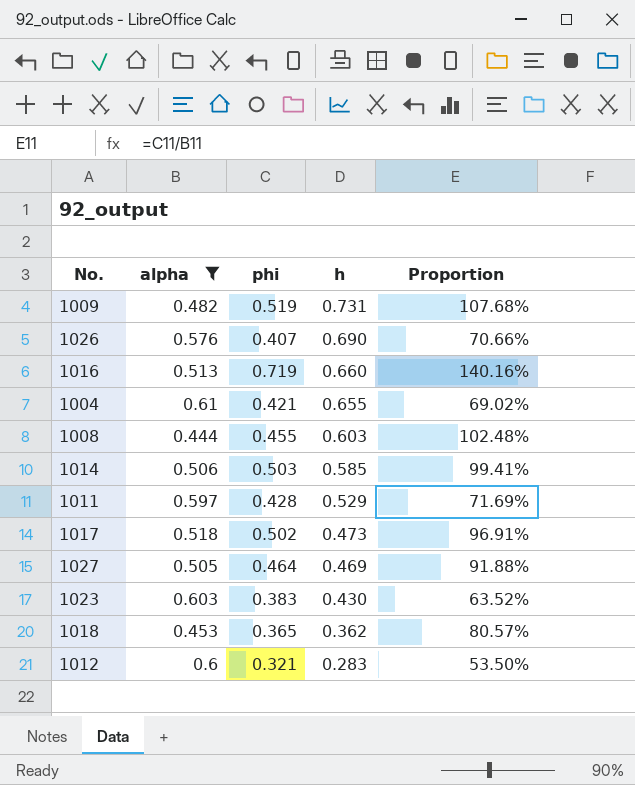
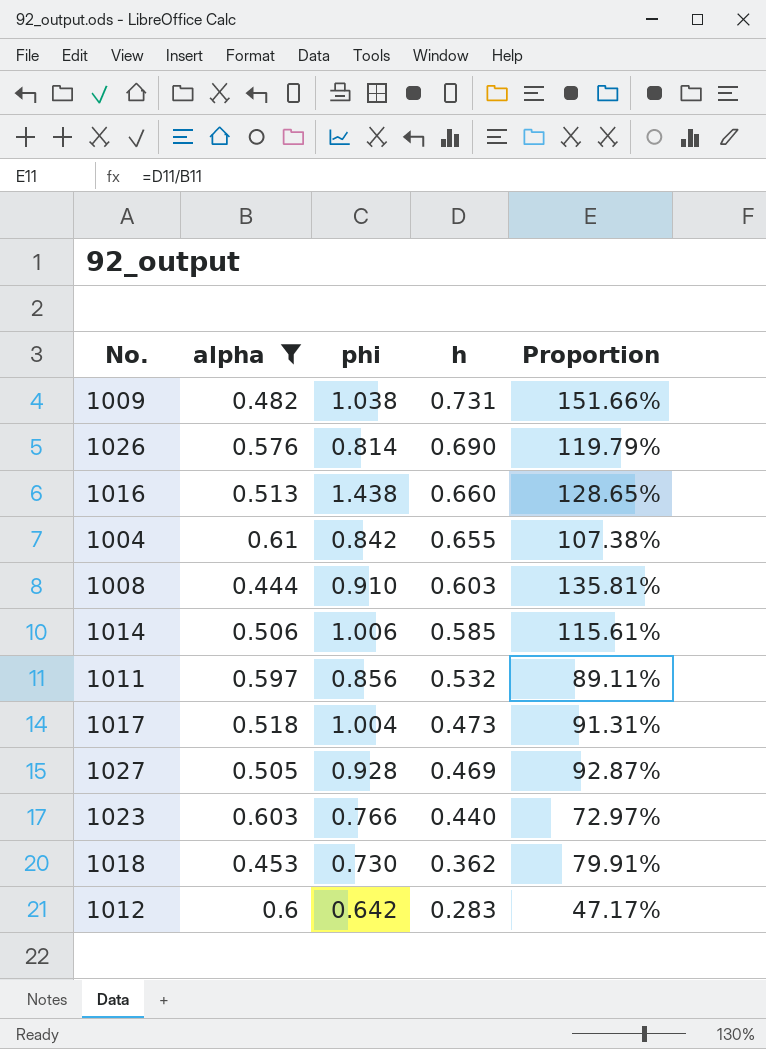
column Proportion | formula: [phi] / [alpha] -> [h] / [alpha]
1009 | phi: 0.519 -> 1.038
1026 | phi: 0.407 -> 0.814
1016 | phi: 0.719 -> 1.438
1004 | phi: 0.421 -> 0.842
1008 | phi: 0.455 -> 0.910
1014 | phi: 0.503 -> 1.006
1011 | phi: 0.428 -> 0.856
1011 | h: 0.529 -> 0.532
1017 | phi: 0.502 -> 1.004
1027 | phi: 0.464 -> 0.928
1023 | phi: 0.383 -> 0.766
1023 | h: 0.430 -> 0.440
1018 | phi: 0.365 -> 0.730
1012 | phi: 0.321 -> 0.642

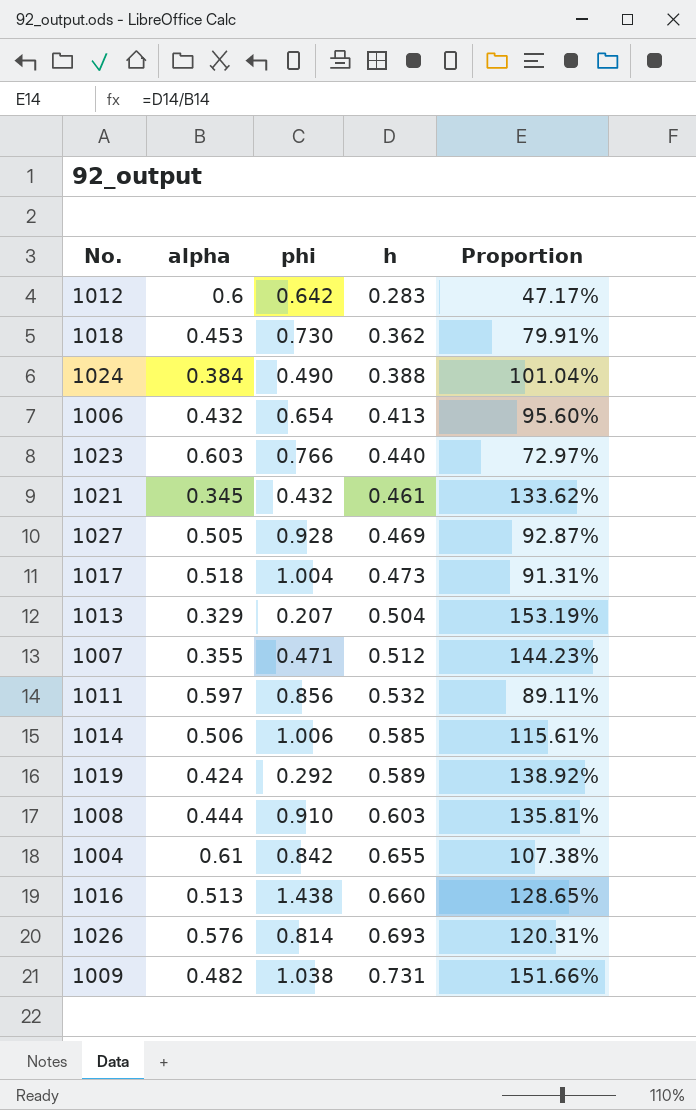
filter: alpha >= 0.444 -> none
row order: h descending -> h ascending
1026 | h: 0.690 -> 0.693
1026 | Proportion: 119.79% -> 120.31%

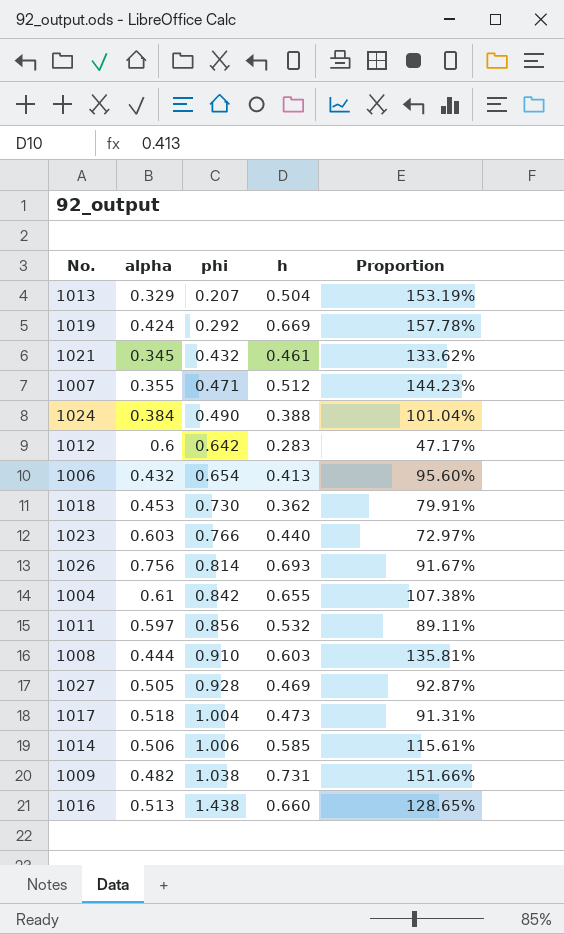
row order: h ascending -> phi ascending
1019 | h: 0.589 -> 0.669
1019 | Proportion: 138.92% -> 157.78%
1026 | alpha: 0.576 -> 0.756
1026 | Proportion: 120.31% -> 91.67%

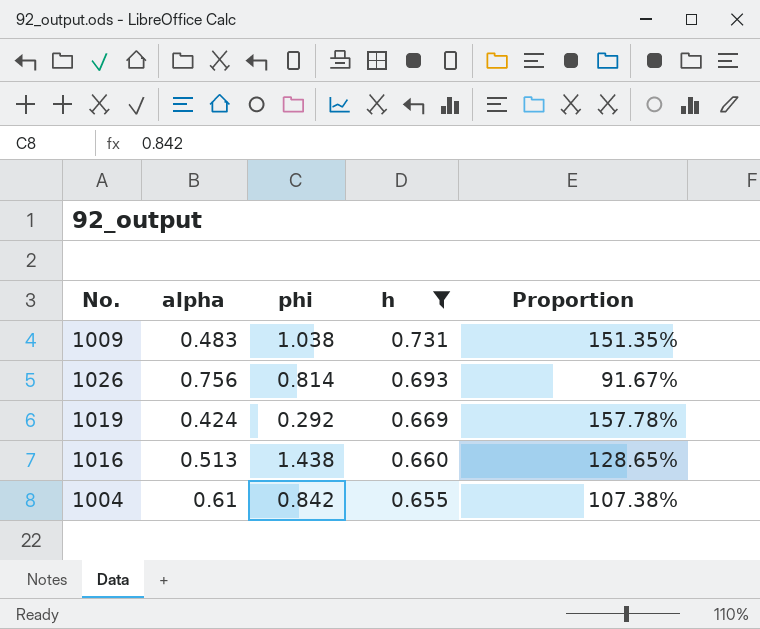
filter: none -> h >= 0.655
row order: phi ascending -> h descending
1009 | alpha: 0.482 -> 0.483
1009 | Proportion: 151.66% -> 151.35%

